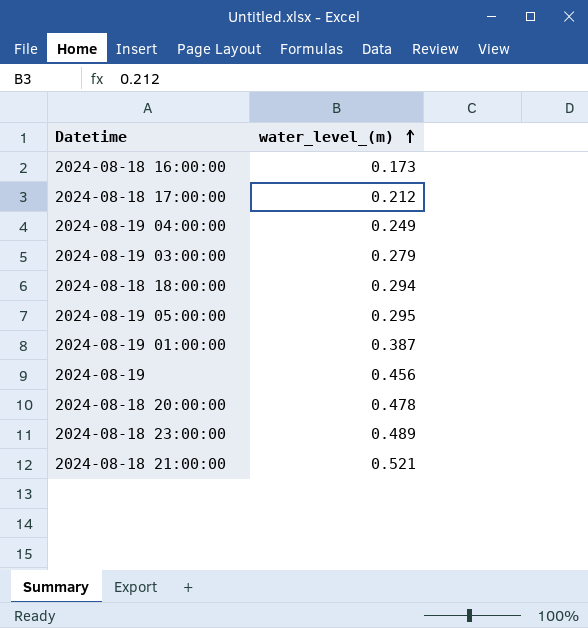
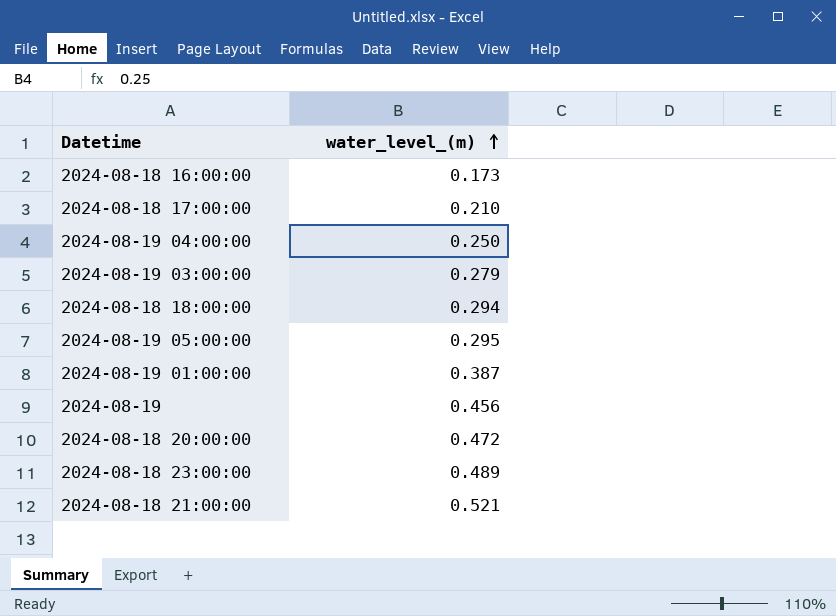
2024-08-18 17:00:00 | water_level_(m): 0.212 -> 0.210
2024-08-19 04:00:00 | water_level_(m): 0.249 -> 0.250
2024-08-18 20:00:00 | water_level_(m): 0.478 -> 0.472

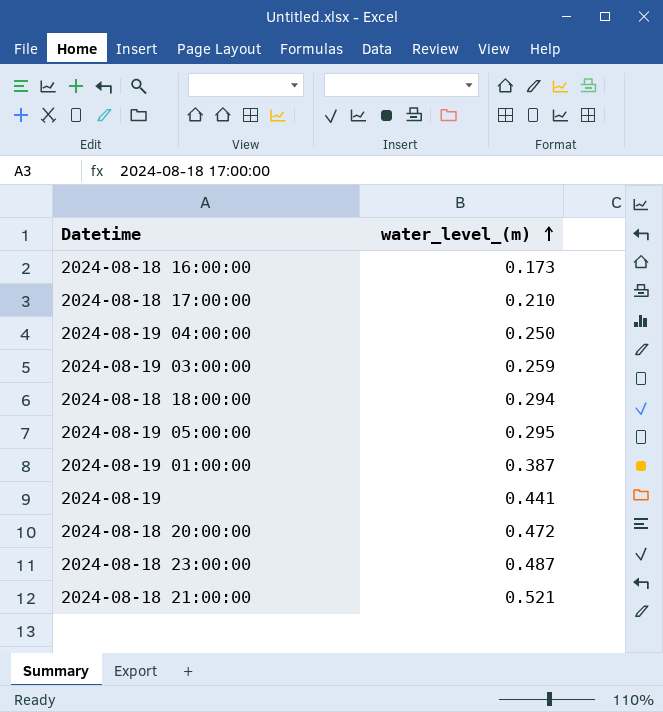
2024-08-19 03:00:00 | water_level_(m): 0.279 -> 0.259
2024-08-19 | water_level_(m): 0.456 -> 0.441
2024-08-18 23:00:00 | water_level_(m): 0.489 -> 0.487

